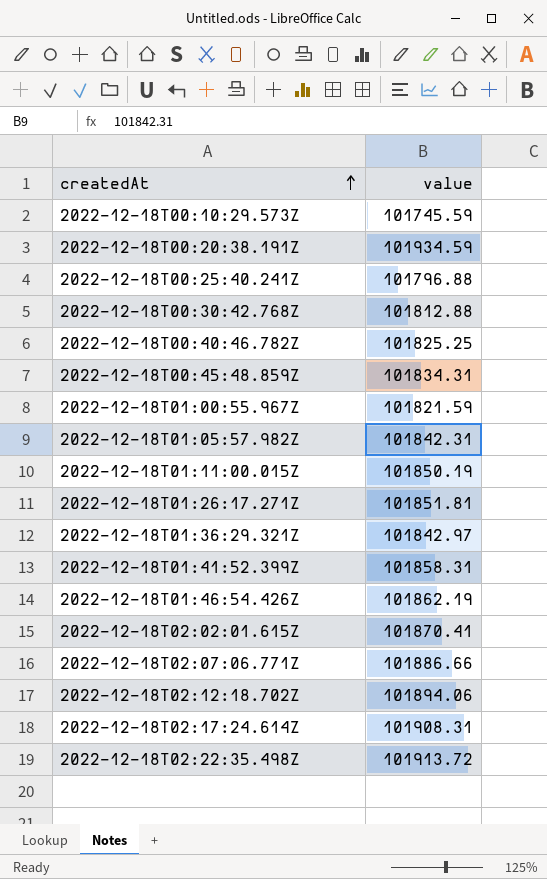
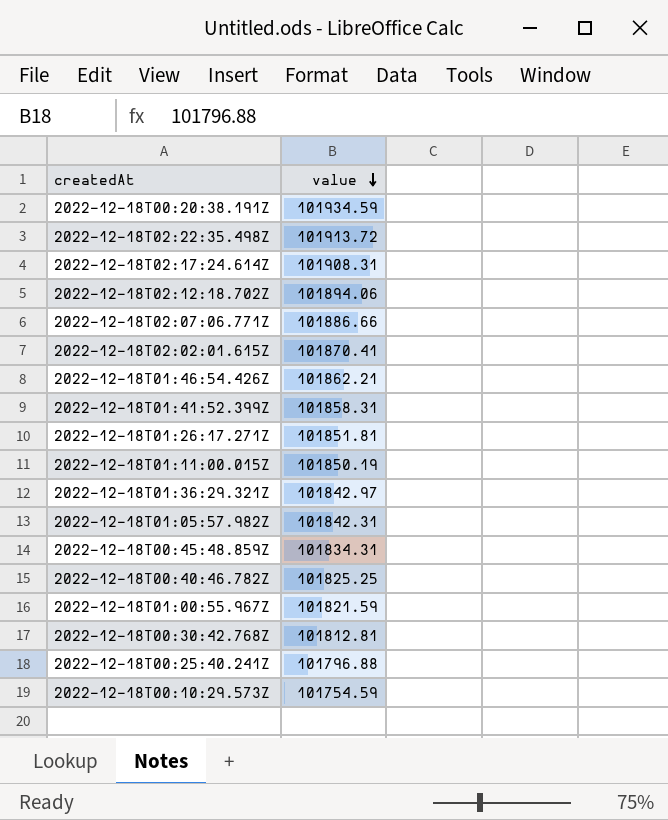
row order: createdAt ascending -> value descending
2022-12-18T01:46:54.426Z | value: 101862.19 -> 101862.21
2022-12-18T00:30:42.768Z | value: 101812.88 -> 101812.81
2022-12-18T00:10:29.573Z | value: 101745.59 -> 101754.59

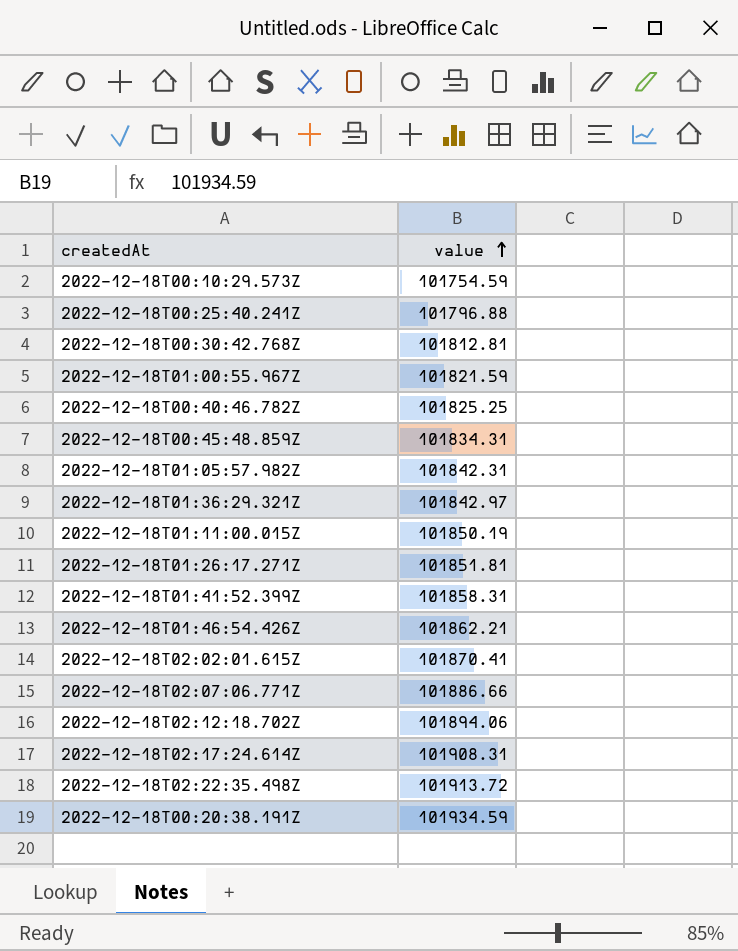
row order: value descending -> value ascending

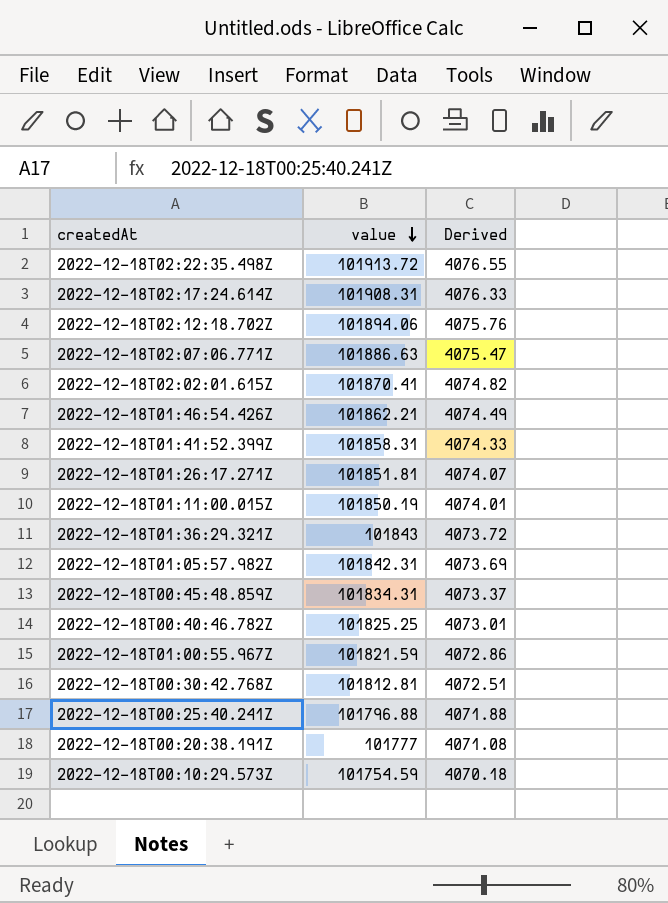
row order: value ascending -> value descending
column Derived | formula: none -> [value] * 0.04
2022-12-18T02:07:06.771Z | value: 101886.66 -> 101886.63
2022-12-18T01:36:29.321Z | value: 101842.97 -> 101843
2022-12-18T00:20:38.191Z | value: 101934.59 -> 101777

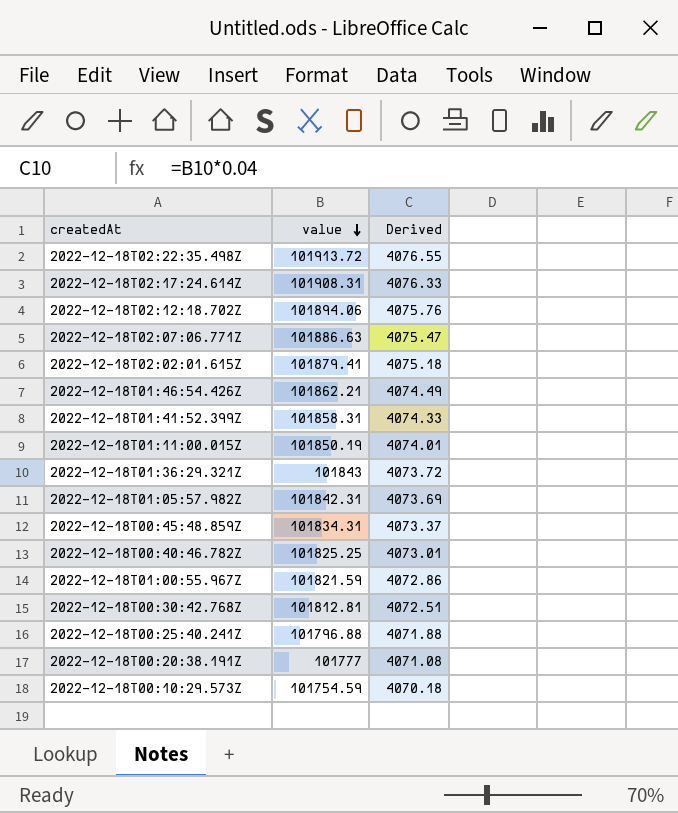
row 2022-12-18T01:26:17.271Z: 101851.81 | 4074.07 -> none
2022-12-18T02:02:01.615Z | value: 101870.41 -> 101879.41
2022-12-18T02:02:01.615Z | Derived: 4074.82 -> 4075.18

